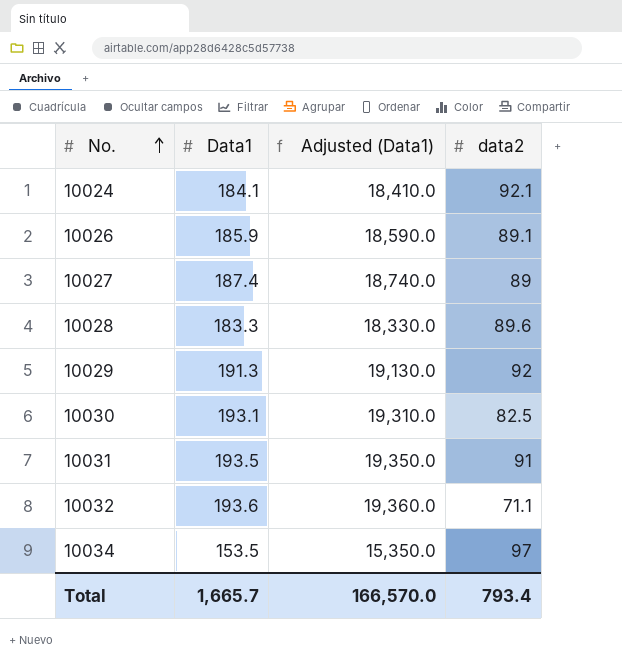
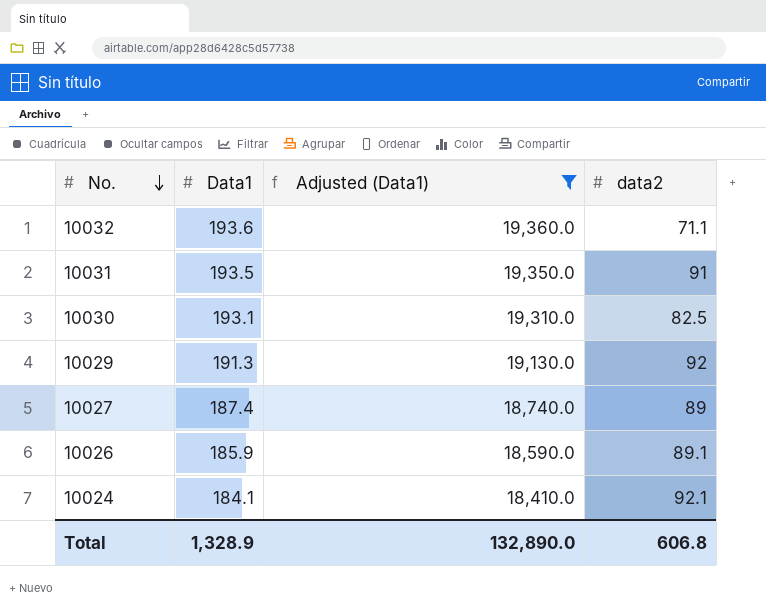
filter: none -> Adjusted (Data1) >= 18,410.0
row order: No. ascending -> No. descending
Total | Data1: 1,665.7 -> 1,328.9
Total | Adjusted (Data1): 166,570.0 -> 132,890.0
Total | data2: 793.4 -> 606.8

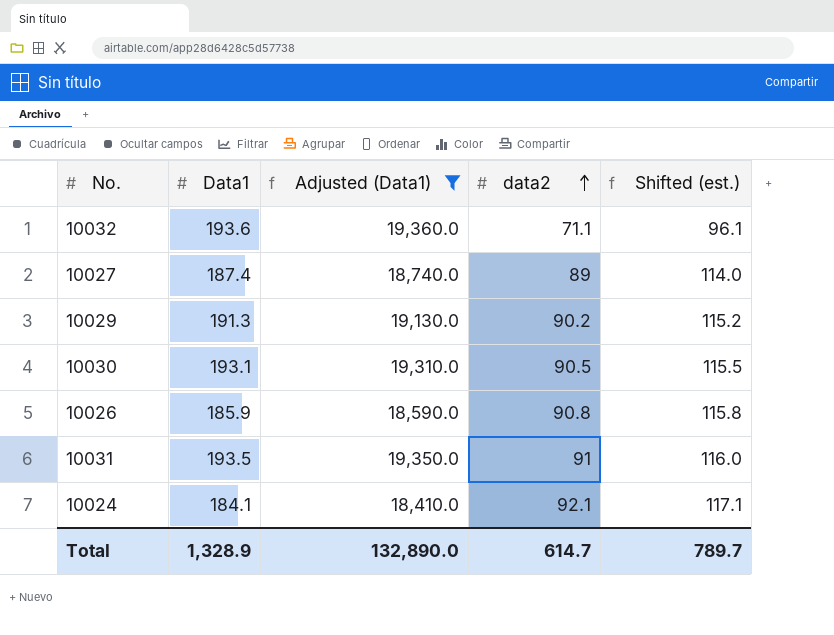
row order: No. descending -> data2 ascending
column Shifted (est.) | formula: none -> [data2] + 25
10029 | data2: 92 -> 90.2
10030 | data2: 82.5 -> 90.5
10026 | data2: 89.1 -> 90.8
Total | data2: 606.8 -> 614.7

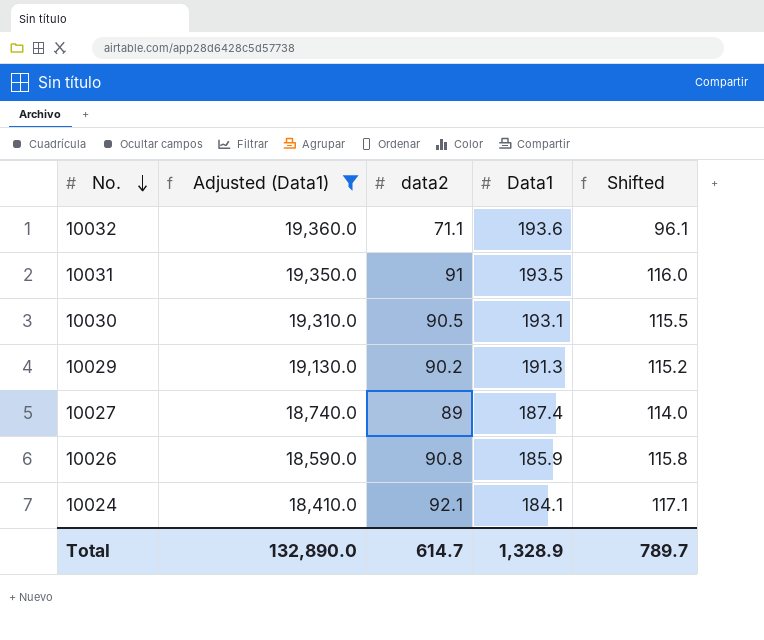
row order: data2 ascending -> No. descending
column Data1 | position: 2 -> 4
column name: Shifted (est.) -> Shifted

